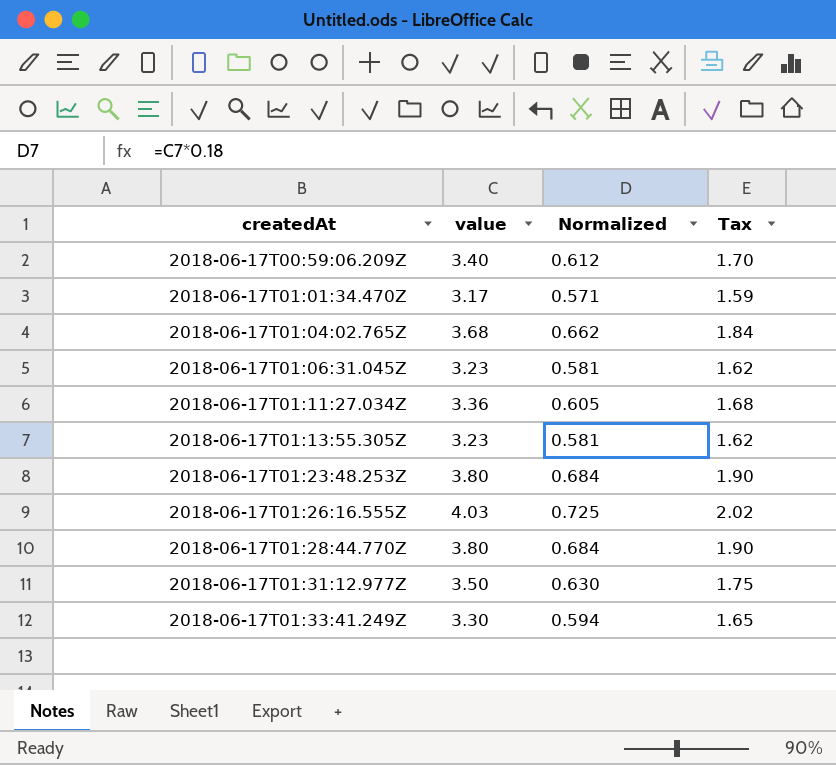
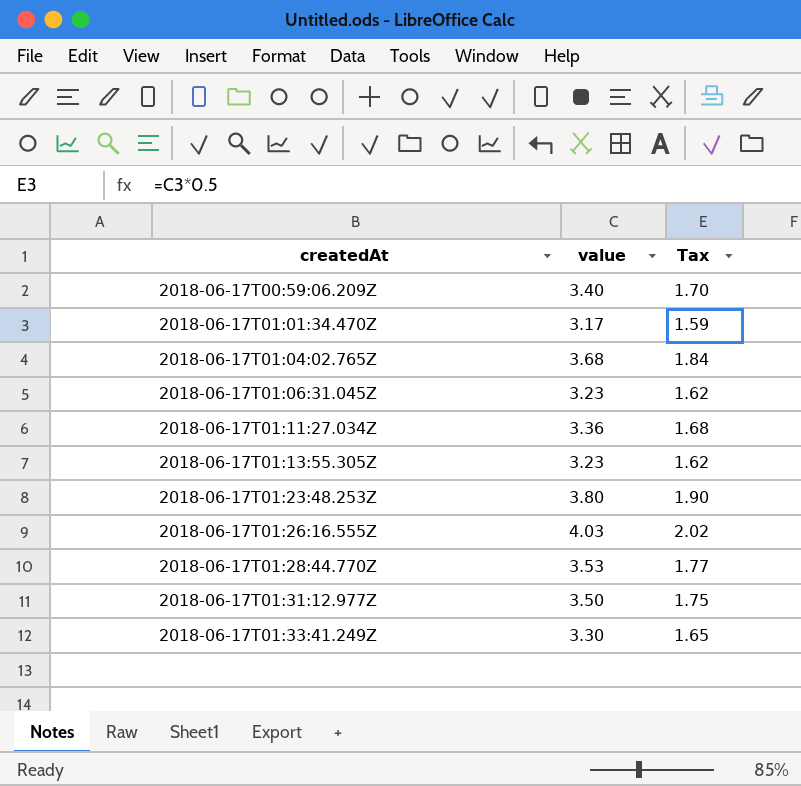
column Normalized | formula: [value] * 0.18 -> none
2018-06-17T01:28:44.770Z | value: 3.80 -> 3.53
2018-06-17T01:28:44.770Z | Tax: 1.90 -> 1.77

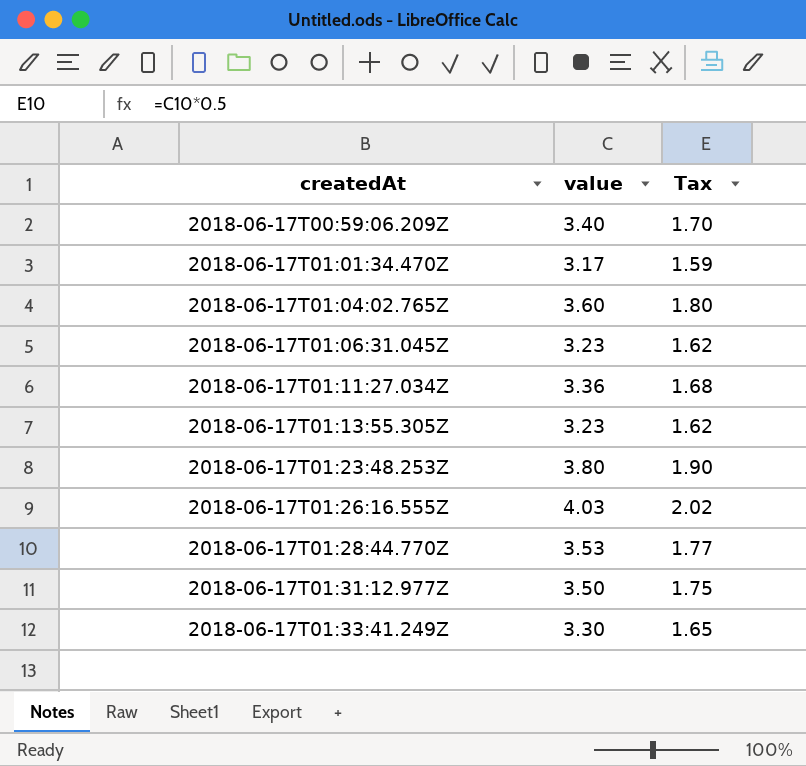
2018-06-17T01:04:02.765Z | value: 3.68 -> 3.60
2018-06-17T01:04:02.765Z | Tax: 1.84 -> 1.80

